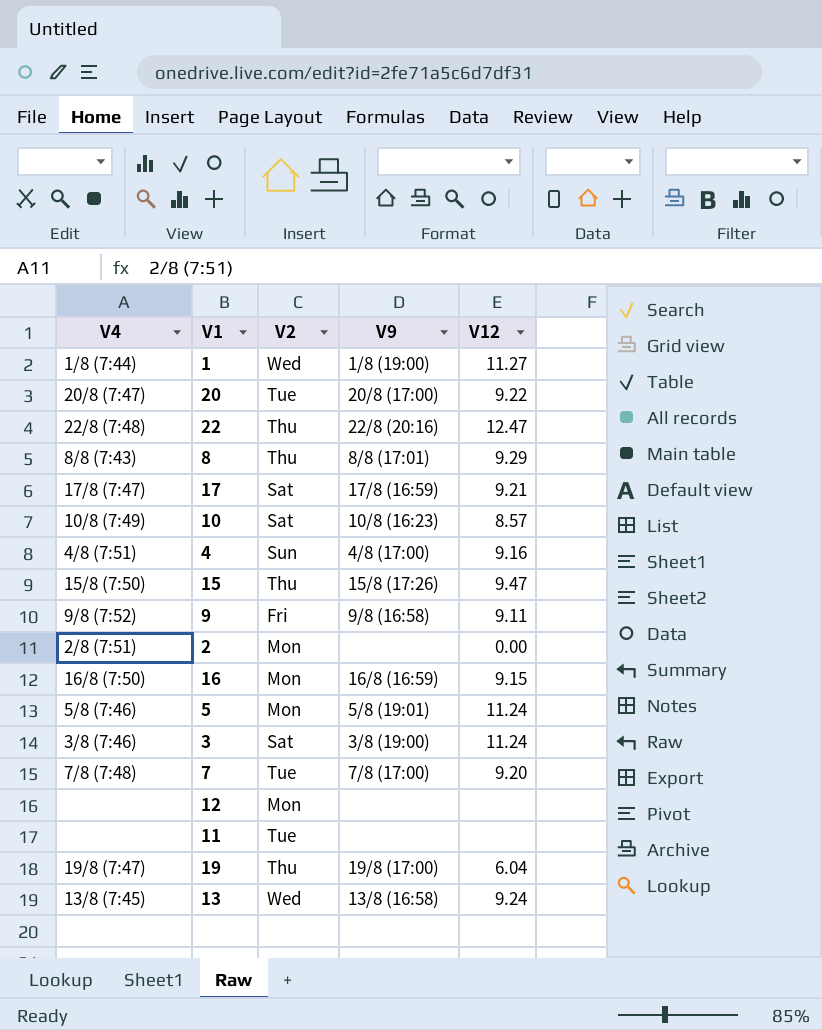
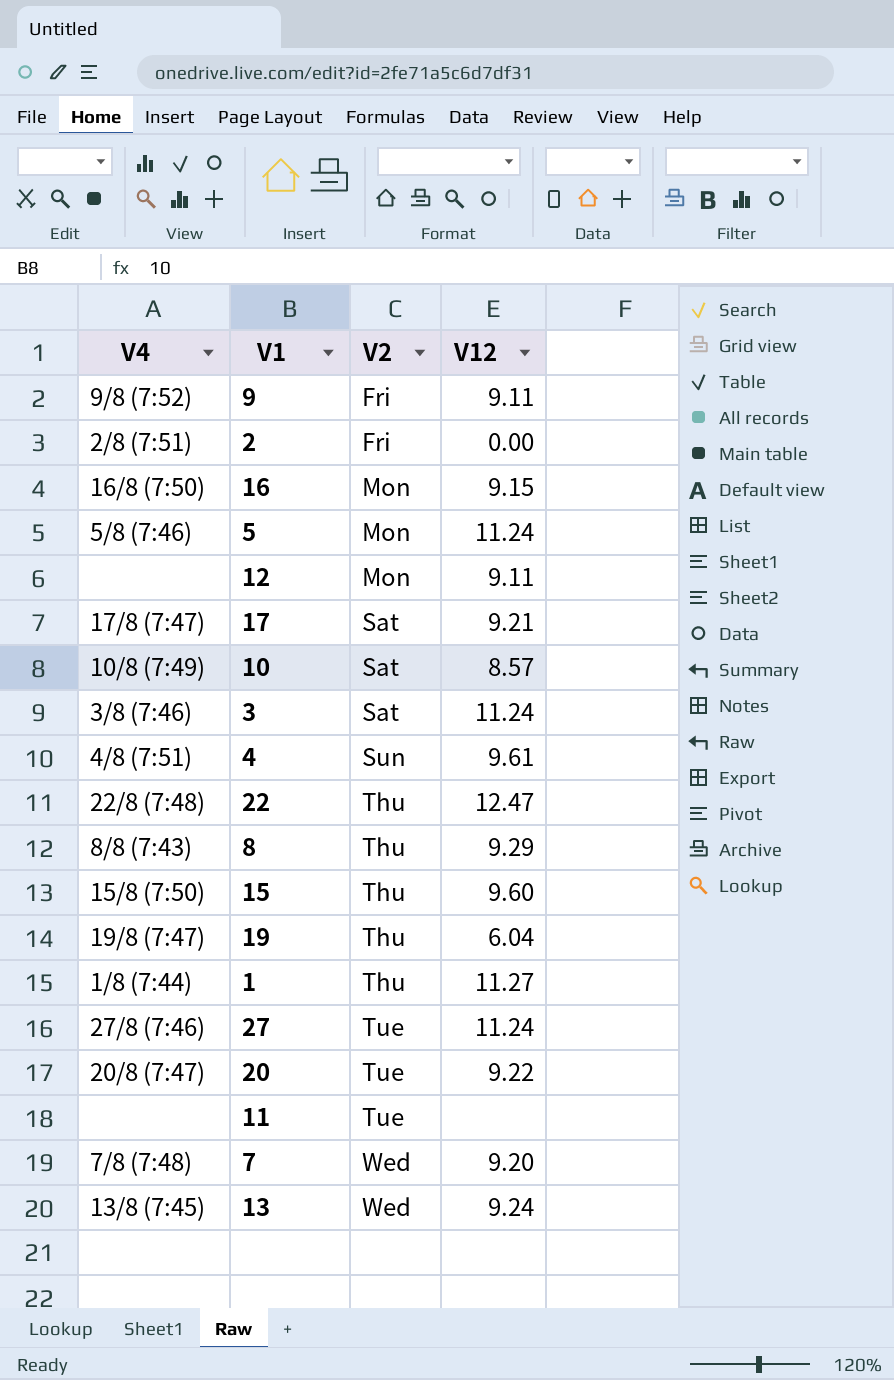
row order: none -> V2 ascending
column V9 | position: 4 -> none
2 | V2: Mon -> Fri
12 | V12: none -> 9.11
4 | V12: 9.16 -> 9.61
15 | V12: 9.47 -> 9.60
1 | V2: Wed -> Thu
row 27: none -> 27/8 (7:46) | Tue | 11.24
7 | V2: Tue -> Wed

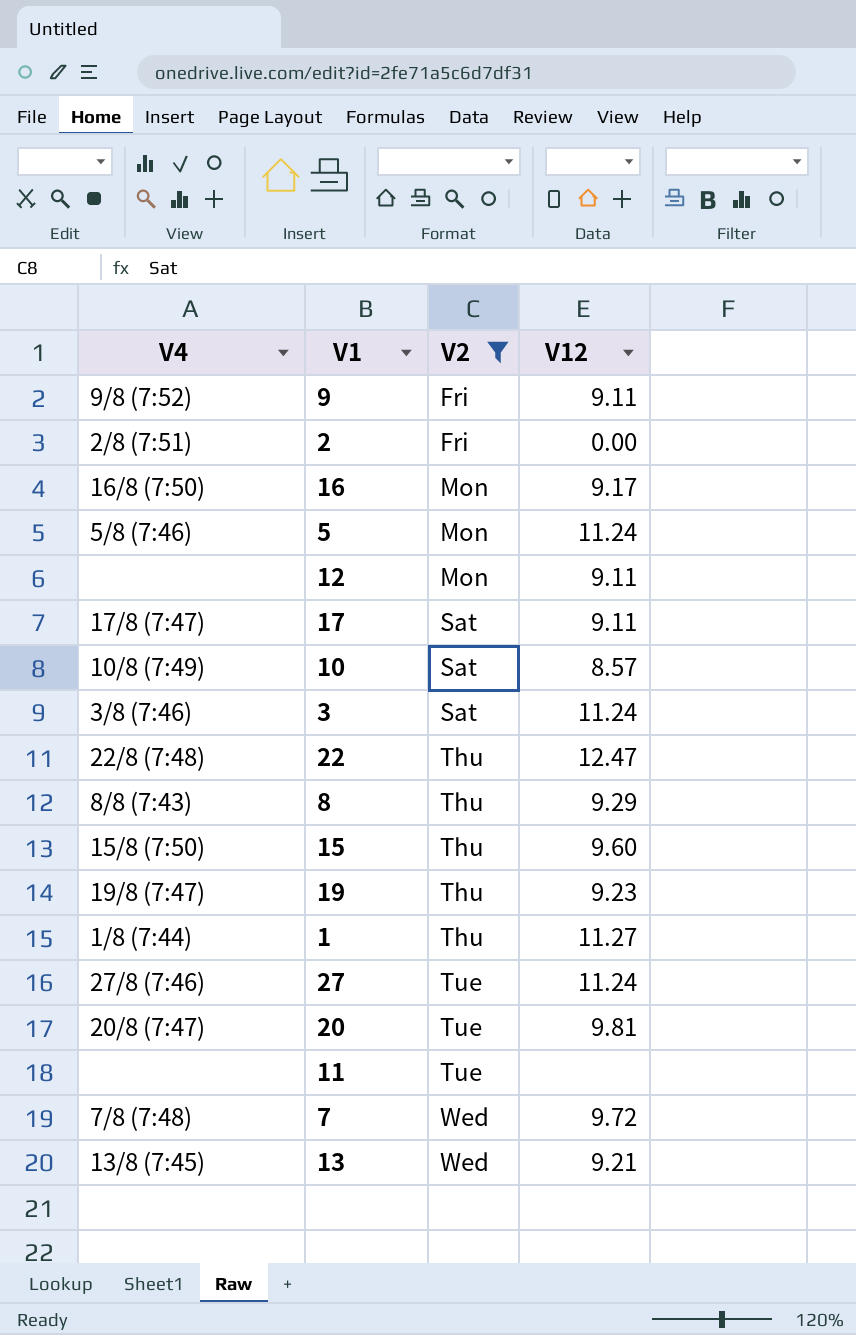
filter: none -> V2 != Sun
16 | V12: 9.15 -> 9.17
17 | V12: 9.21 -> 9.11
19 | V12: 6.04 -> 9.23
20 | V12: 9.22 -> 9.81
7 | V12: 9.20 -> 9.72
13 | V12: 9.24 -> 9.21

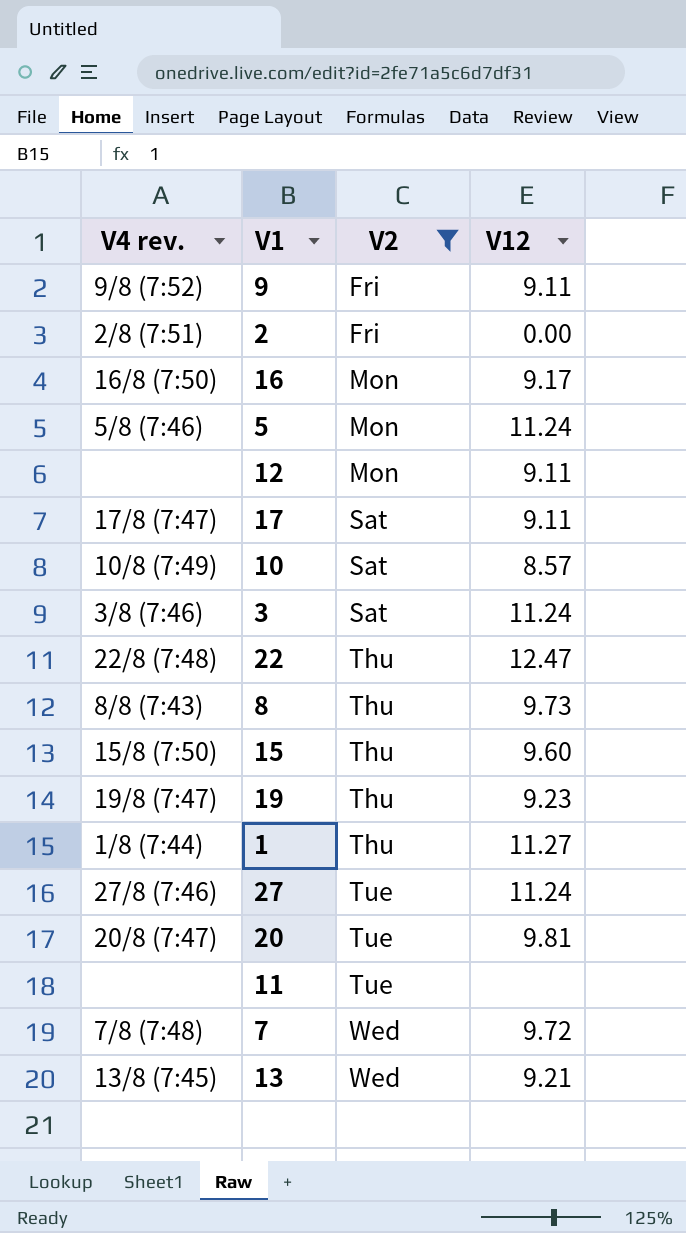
column name: V4 -> V4 rev.
8 | V12: 9.29 -> 9.73

